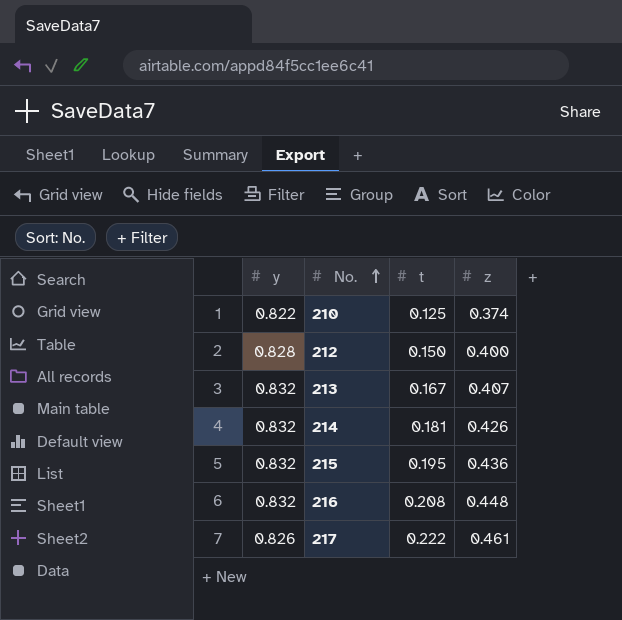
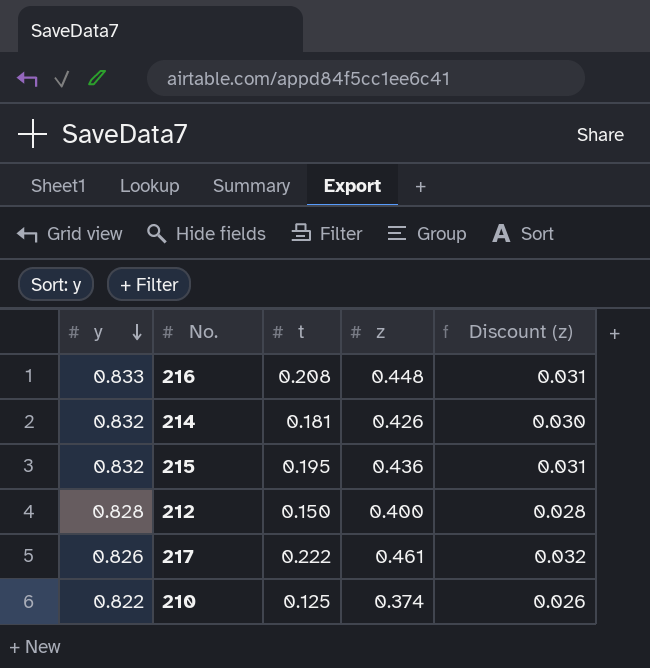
row order: No. ascending -> y descending
column Discount (z) | formula: none -> [z] * 0.07
row 213: 0.832 | 0.167 | 0.407 -> none
216 | y: 0.832 -> 0.833

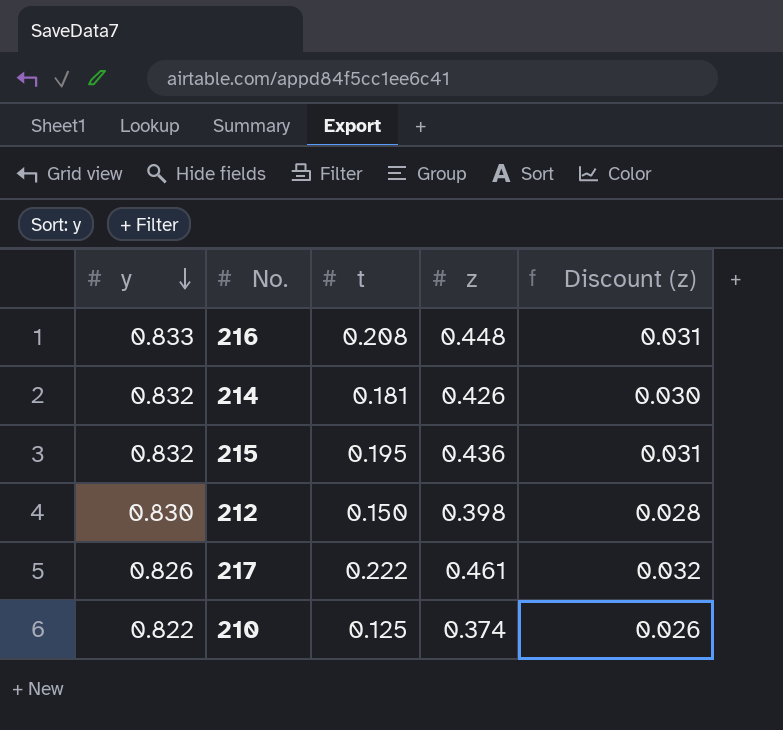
212 | y: 0.828 -> 0.830
212 | z: 0.400 -> 0.398

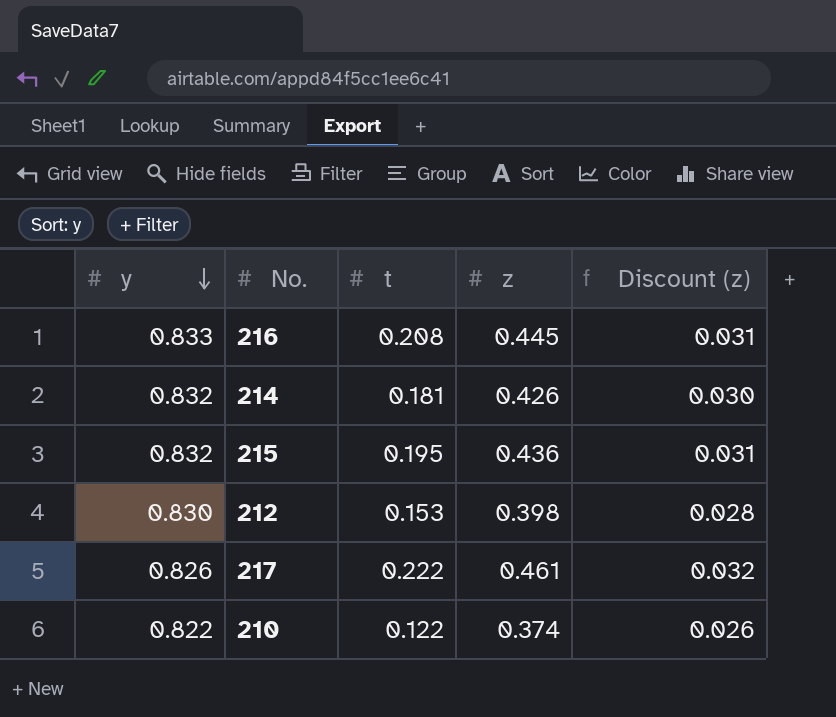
216 | z: 0.448 -> 0.445
212 | t: 0.150 -> 0.153
210 | t: 0.125 -> 0.122

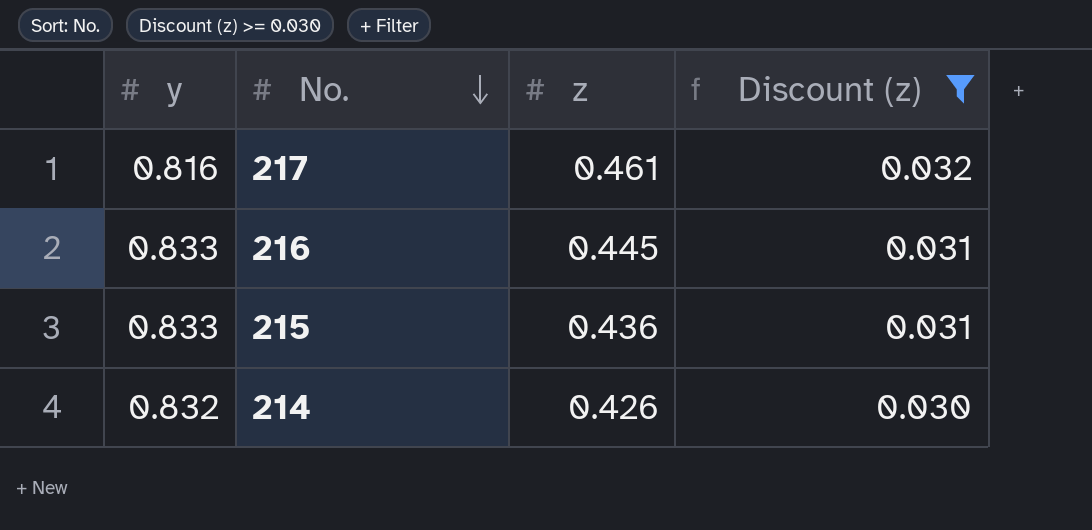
filter: none -> Discount (z) >= 0.030
row order: y descending -> No. descending
column t | position: 3 -> none
217 | y: 0.826 -> 0.816
215 | y: 0.832 -> 0.833

